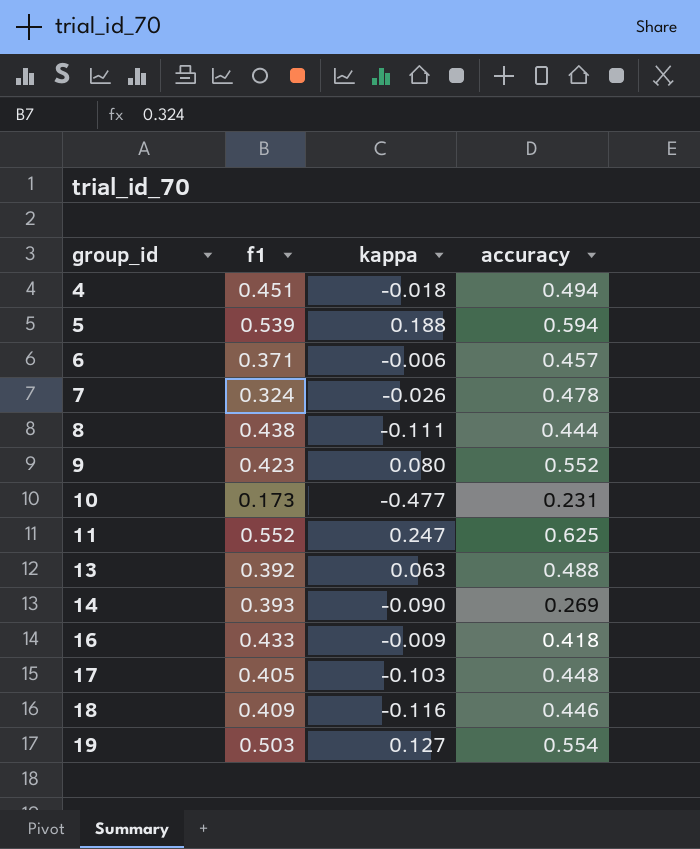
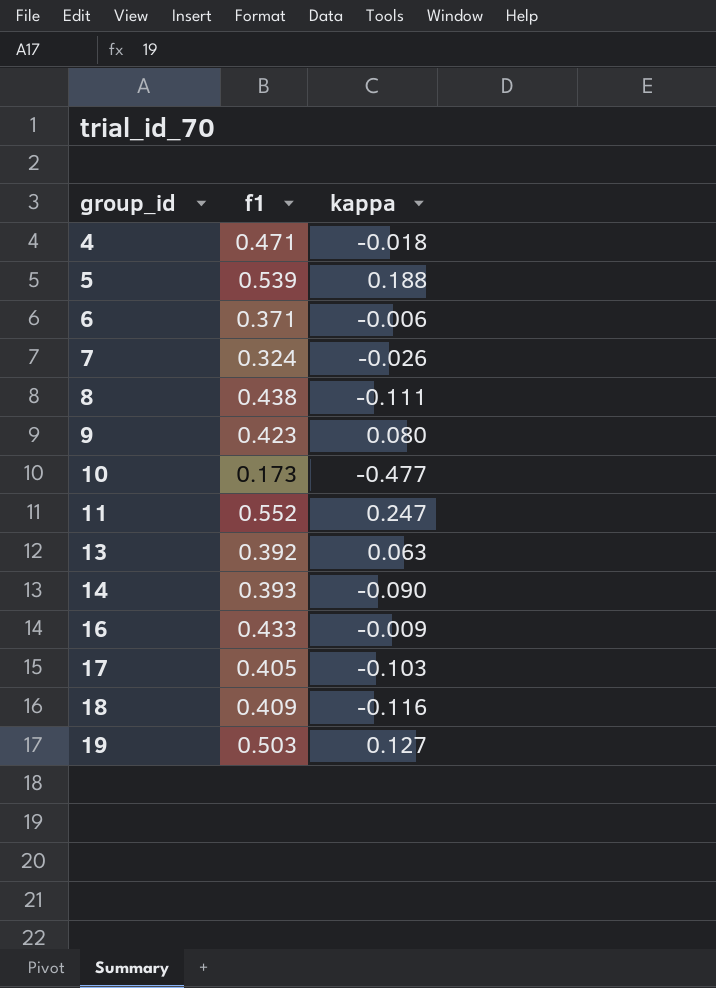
column accuracy | position: 4 -> none
4 | f1: 0.451 -> 0.471

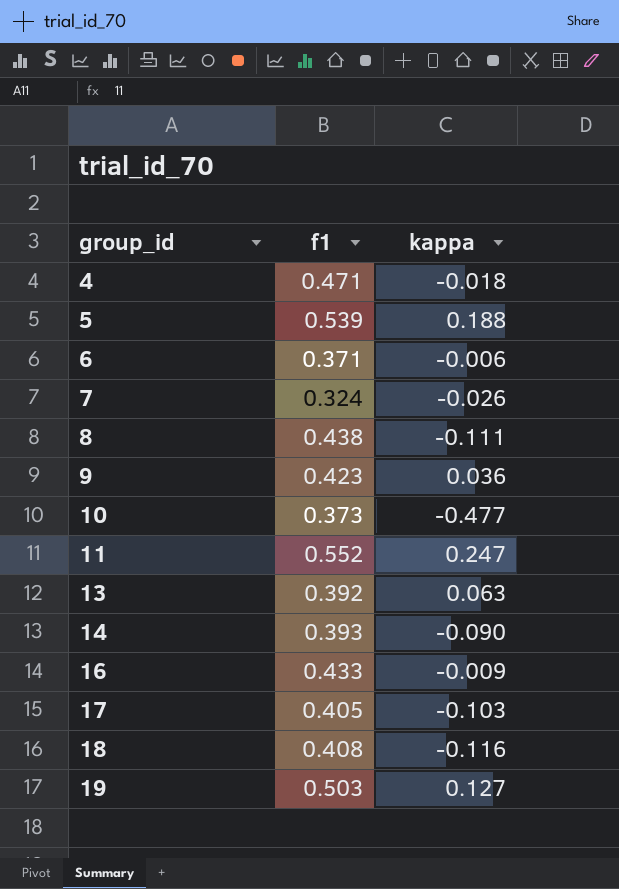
9 | kappa: 0.080 -> 0.036
10 | f1: 0.173 -> 0.373
18 | f1: 0.409 -> 0.408

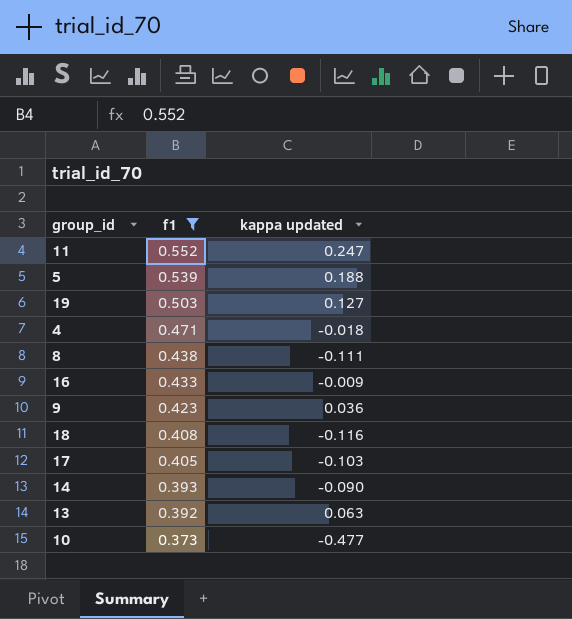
filter: none -> f1 >= 0.373
row order: group_id ascending -> f1 descending
column name: kappa -> kappa updated

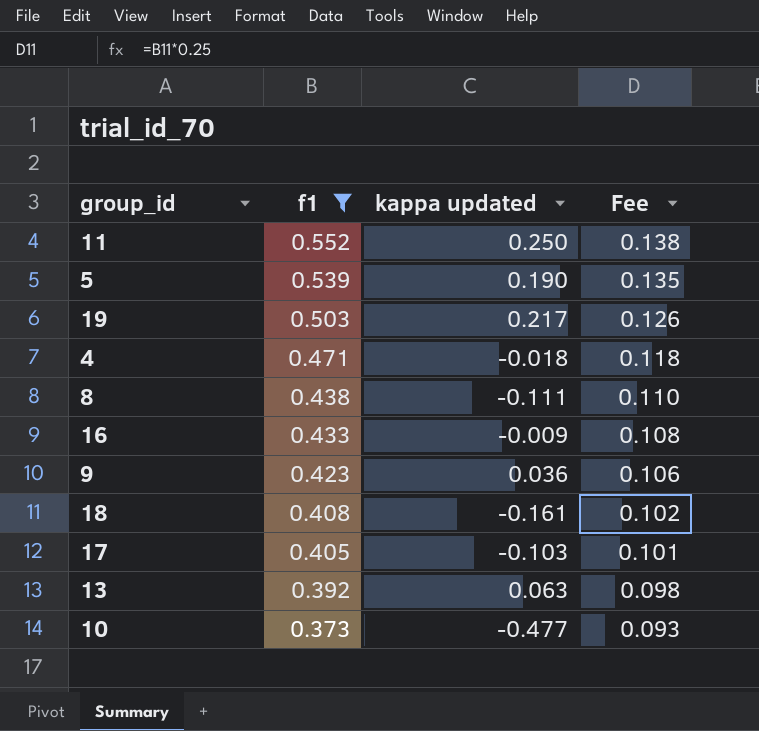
column Fee | formula: none -> [f1] * 0.25
row 14: 0.393 | -0.090 -> none
11 | kappa updated: 0.247 -> 0.250
5 | kappa updated: 0.188 -> 0.190
19 | kappa updated: 0.127 -> 0.217
18 | kappa updated: -0.116 -> -0.161

